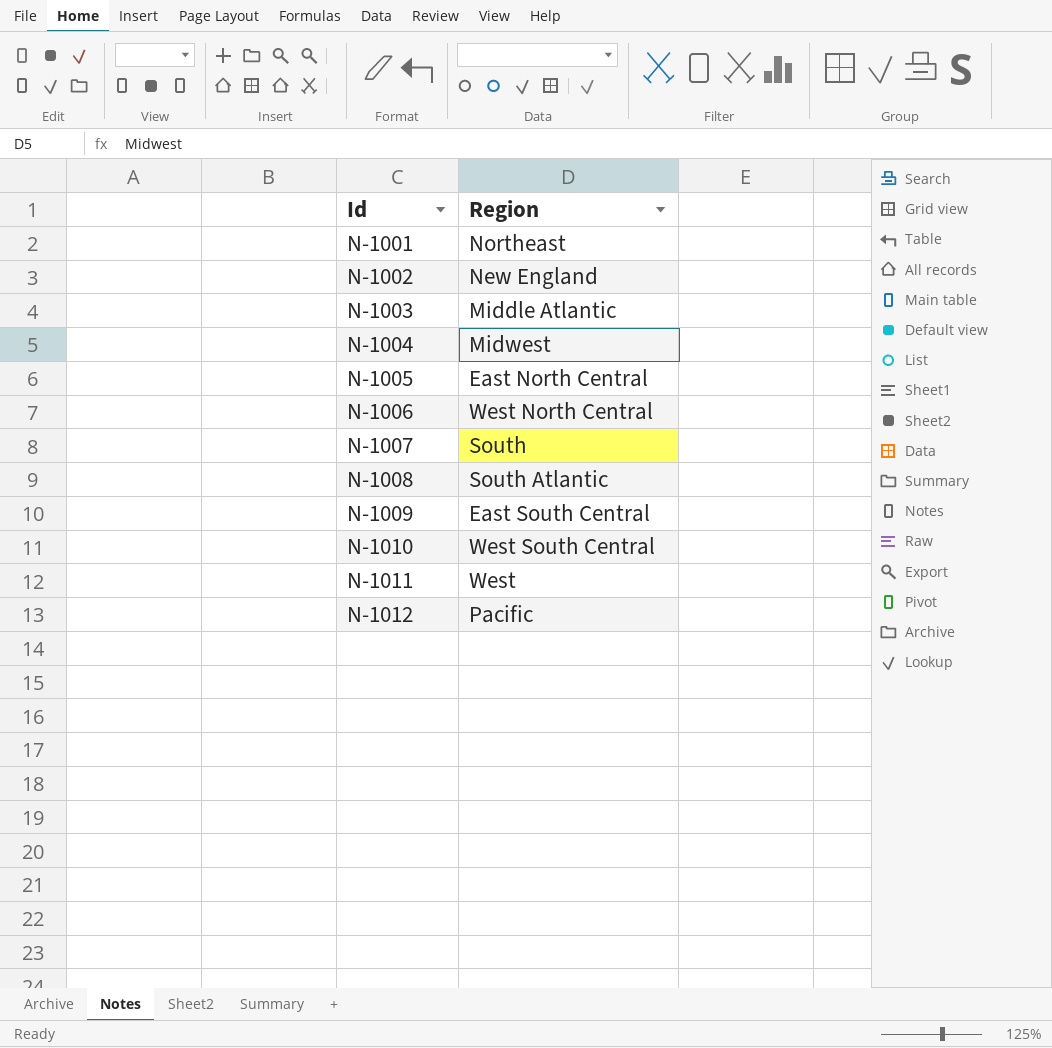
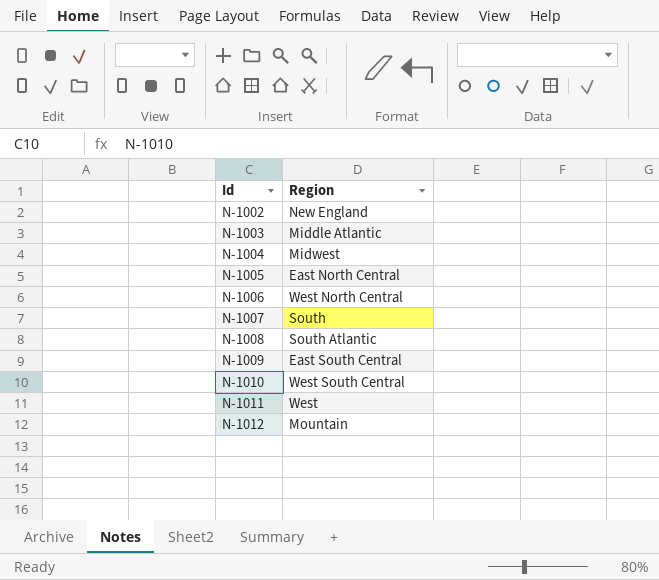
row N-1001: Northeast -> none
N-1012 | Region: Pacific -> Mountain

